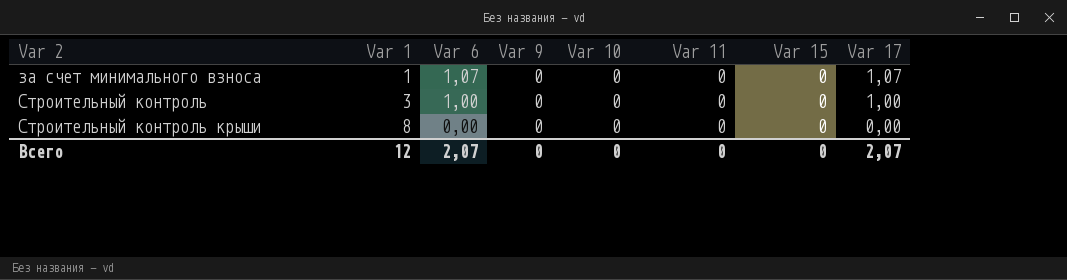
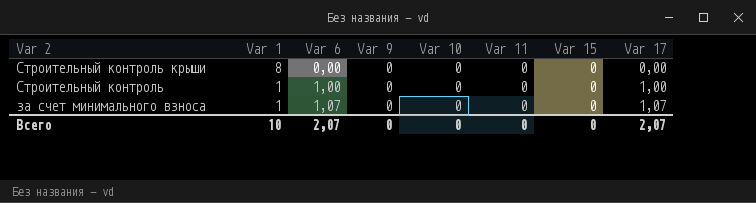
row order: Var 2 ascending -> Var 2 descending
Строительный контроль | Var 1: 3 -> 1
Всего | Var 1: 12 -> 10

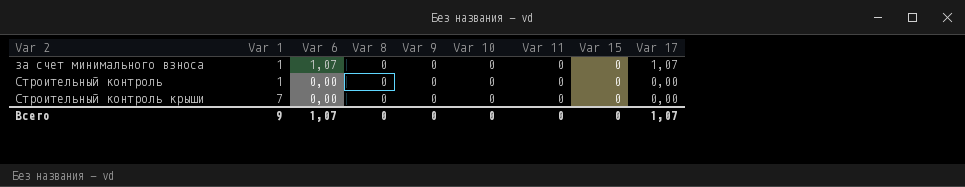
row order: Var 2 descending -> Var 2 ascending
column Var 8 | position: none -> 4
Строительный контроль | Var 6: 1,00 -> 0,00
Строительный контроль | Var 17: 1,00 -> 0,00
Строительный контроль крыши | Var 1: 8 -> 7
Всего | Var 1: 10 -> 9
Всего | Var 6: 2,07 -> 1,07
Всего | Var 17: 2,07 -> 1,07

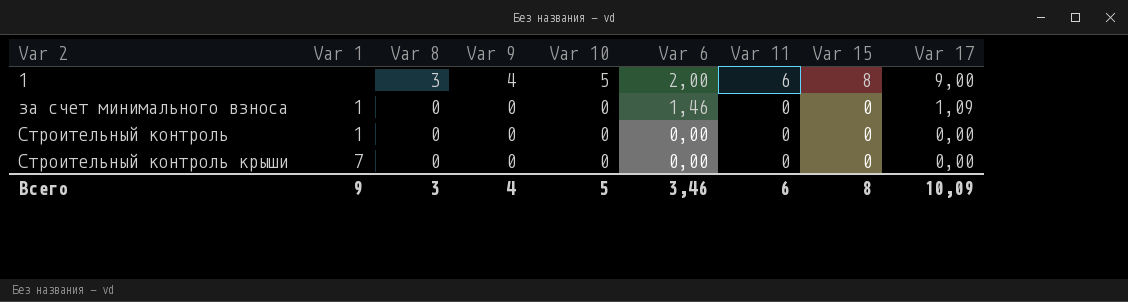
column Var 6 | position: 3 -> 6
row 1: none -> none | 3 | 4 | 5 | 2,00 | 6 | 8 | 9,00
за счет минимального взноса | Var 6: 1,07 -> 1,46
за счет минимального взноса | Var 17: 1,07 -> 1,09
Всего | Var 8: 0 -> 3
Всего | Var 9: 0 -> 4
Всего | Var 10: 0 -> 5
Всего | Var 6: 1,07 -> 3,46
Всего | Var 11: 0 -> 6
Всего | Var 15: 0 -> 8
Всего | Var 17: 1,07 -> 10,09

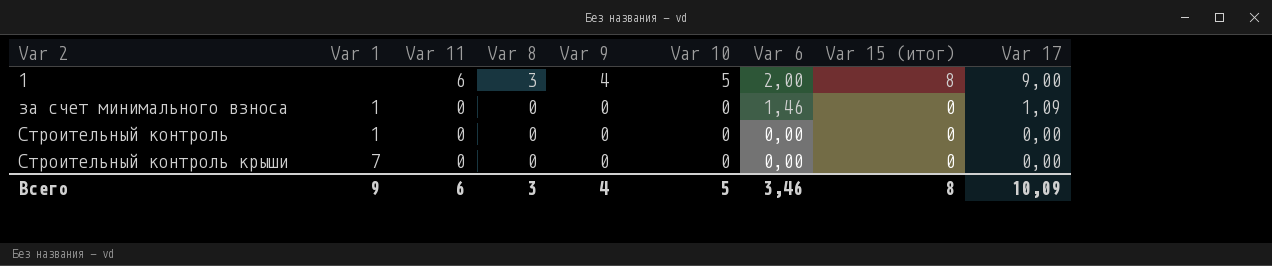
column Var 11 | position: 7 -> 3
column name: Var 15 -> Var 15 (итог)

